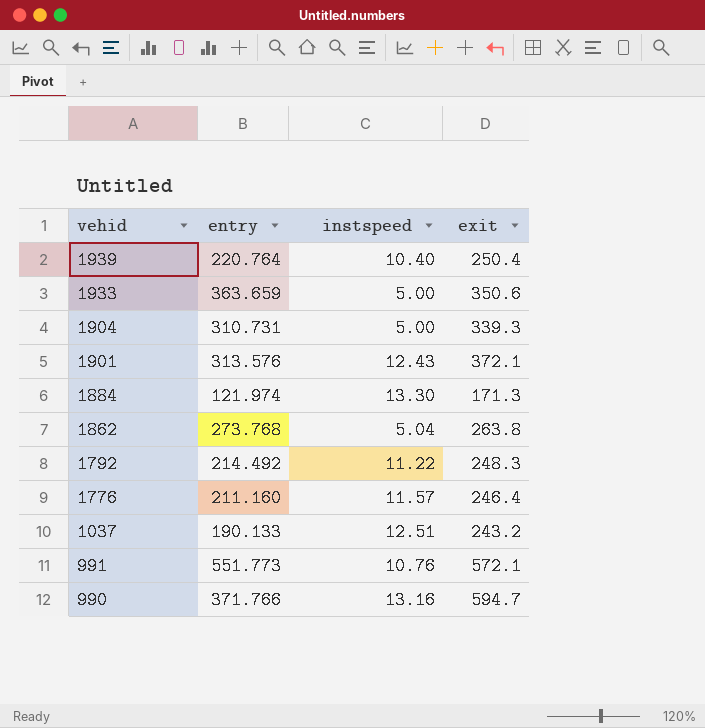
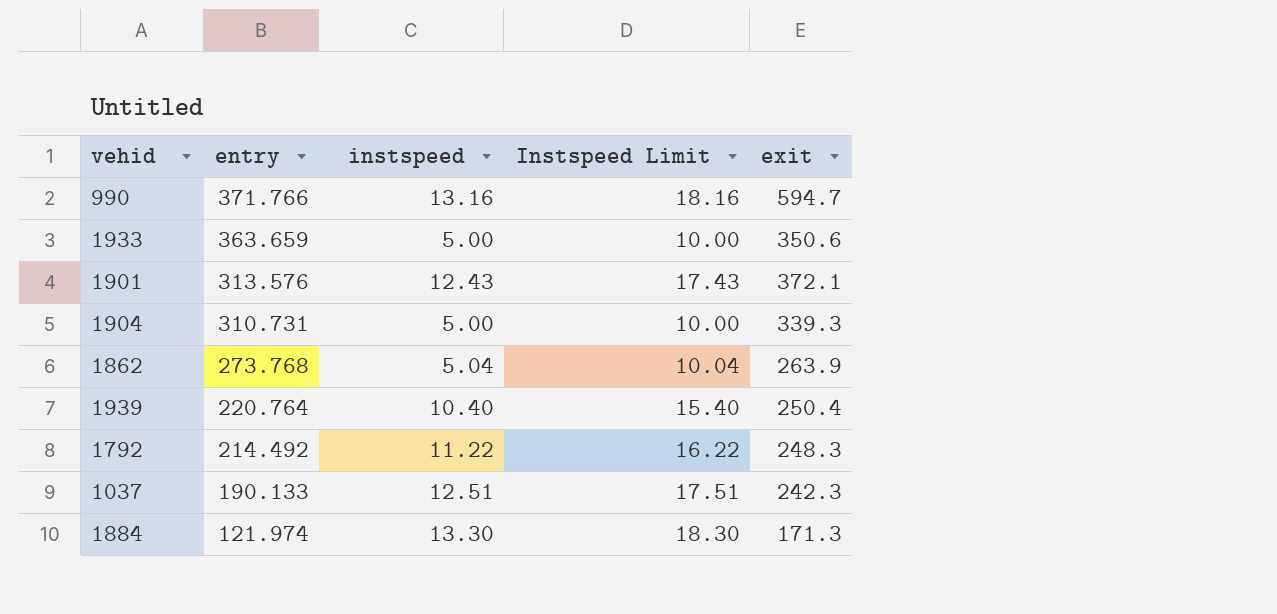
row order: vehid descending -> entry descending
column Instspeed Limit | formula: none -> [instspeed] + 5
row 1776: 211.160 | 11.57 | 246.4 -> none
row 991: 551.773 | 10.76 | 572.1 -> none
1862 | exit: 263.8 -> 263.9
1037 | exit: 243.2 -> 242.3

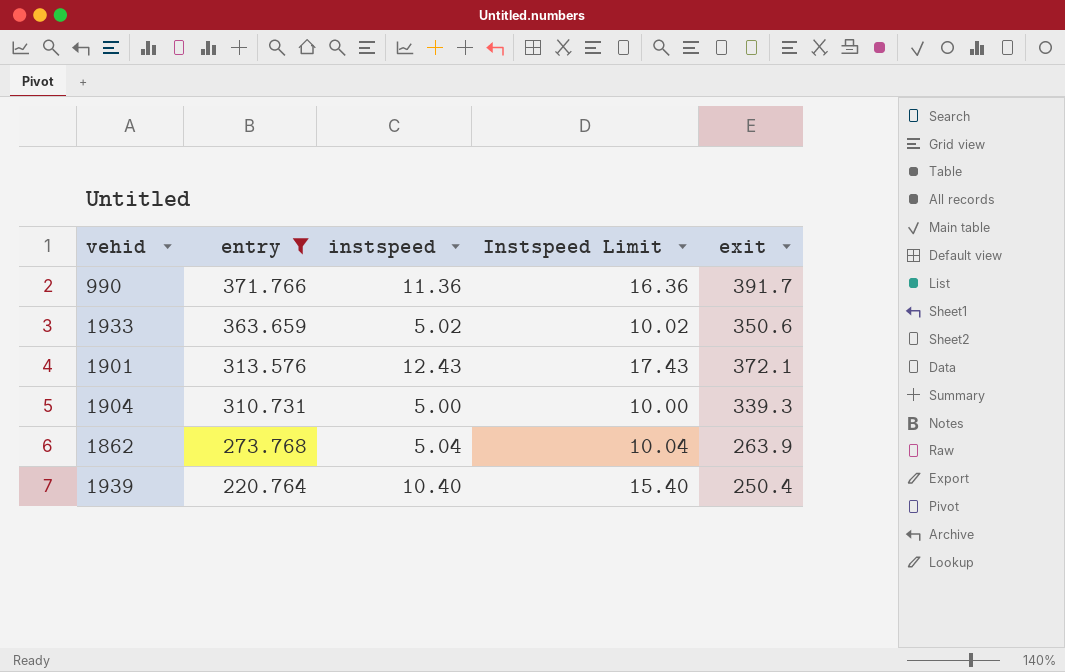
filter: none -> entry >= 220.764
990 | instspeed: 13.16 -> 11.36
990 | Instspeed Limit: 18.16 -> 16.36
990 | exit: 594.7 -> 391.7
1933 | instspeed: 5.00 -> 5.02
1933 | Instspeed Limit: 10.00 -> 10.02

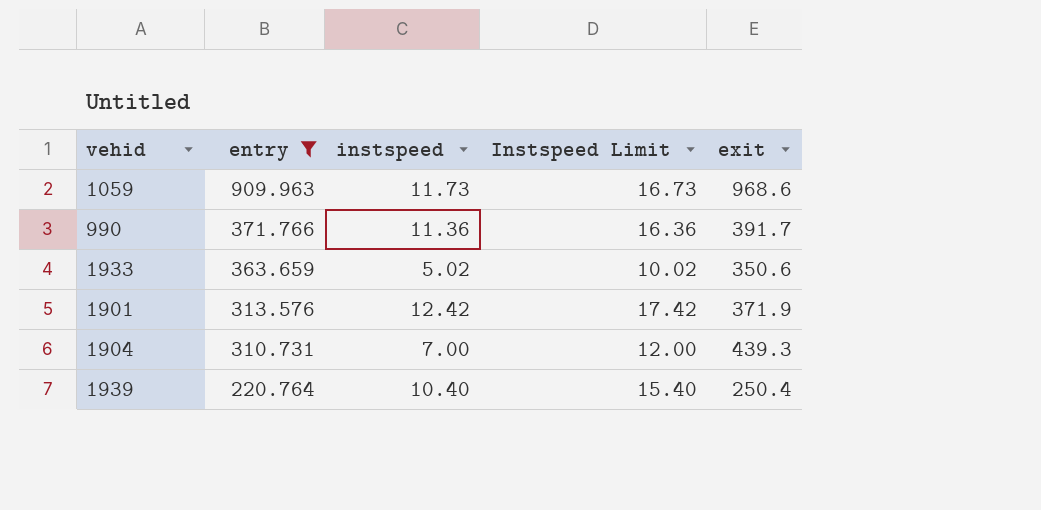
row 1862: 273.768 | 5.04 | 10.04 | 263.9 -> none
row 1059: none -> 909.963 | 11.73 | 16.73 | 968.6
1901 | instspeed: 12.43 -> 12.42
1901 | Instspeed Limit: 17.43 -> 17.42
1901 | exit: 372.1 -> 371.9
1904 | instspeed: 5.00 -> 7.00
1904 | Instspeed Limit: 10.00 -> 12.00
1904 | exit: 339.3 -> 439.3

